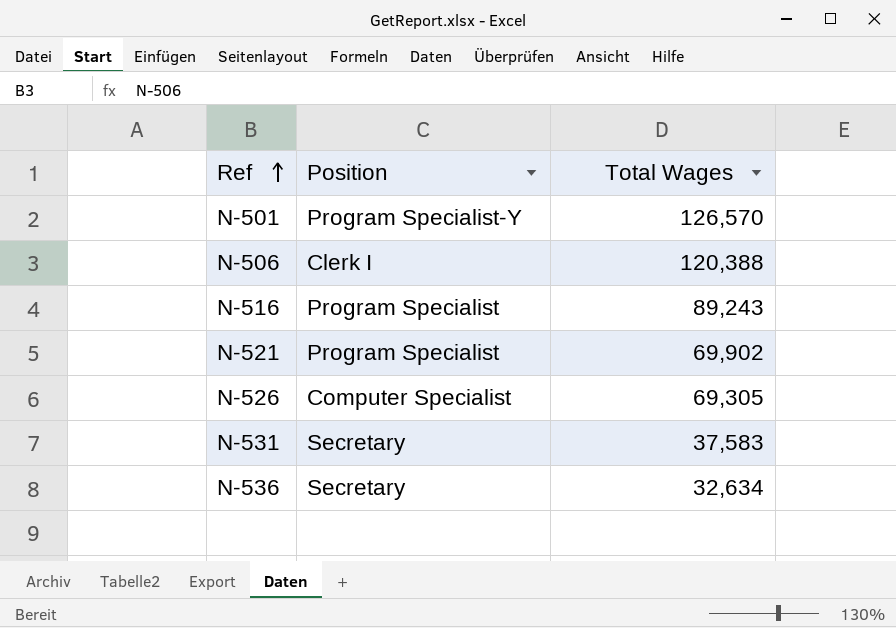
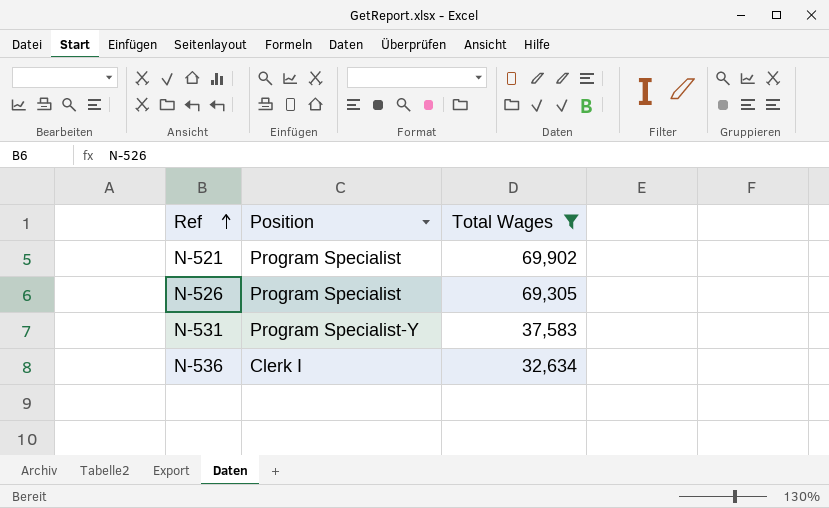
filter: none -> Total Wages <= 69,902
N-526 | Position: Computer Specialist -> Program Specialist
N-531 | Position: Secretary -> Program Specialist-Y
N-536 | Position: Secretary -> Clerk I

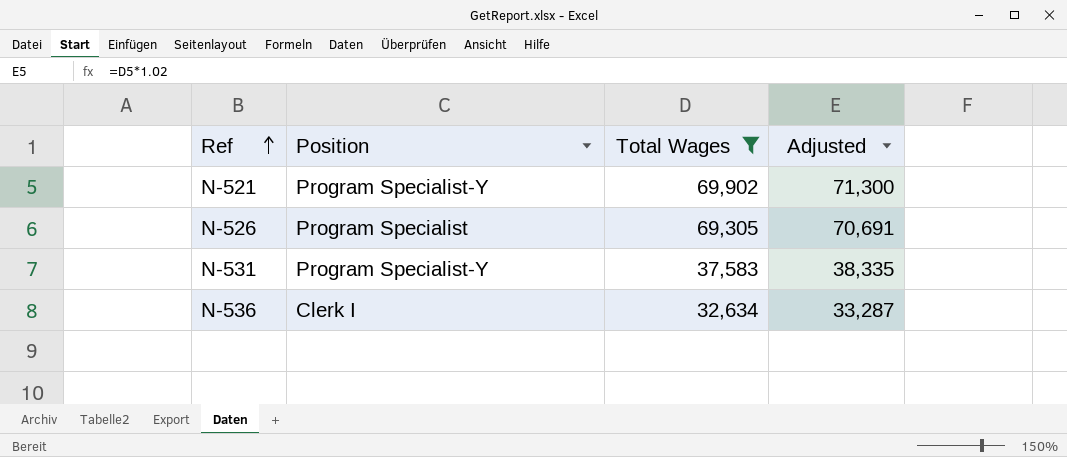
column Adjusted | formula: none -> [Total Wages] * 1.02
N-521 | Position: Program Specialist -> Program Specialist-Y

